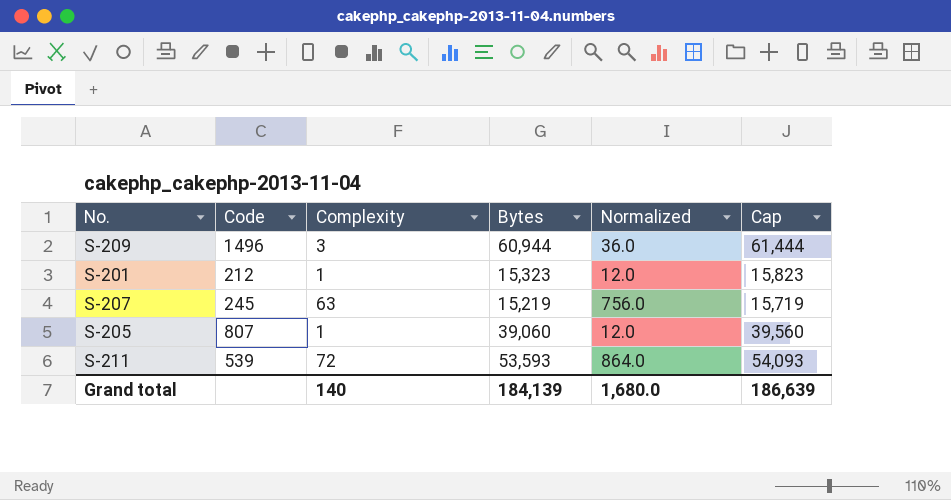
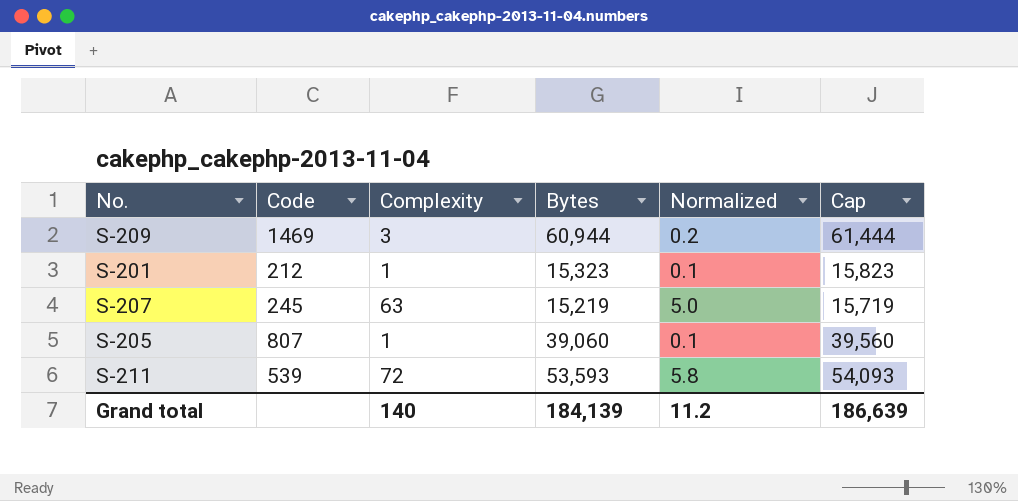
column Normalized | formula: [Complexity] * 12 -> [Complexity] * 0.08
S-209 | Code: 1496 -> 1469
Grand total | Normalized: 1,680.0 -> 11.2

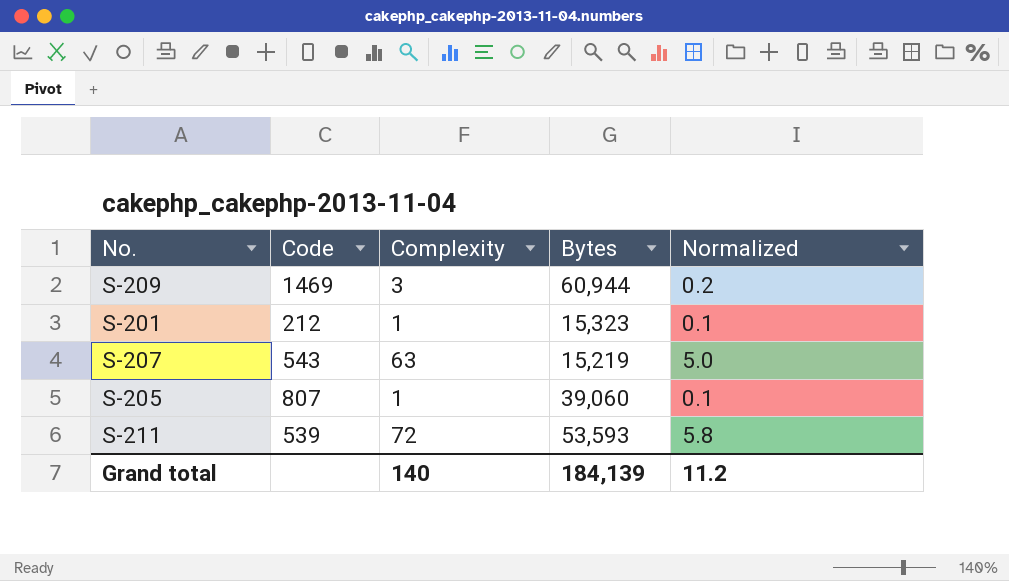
column Cap | formula: [Bytes] + 500 -> none
S-207 | Code: 245 -> 543

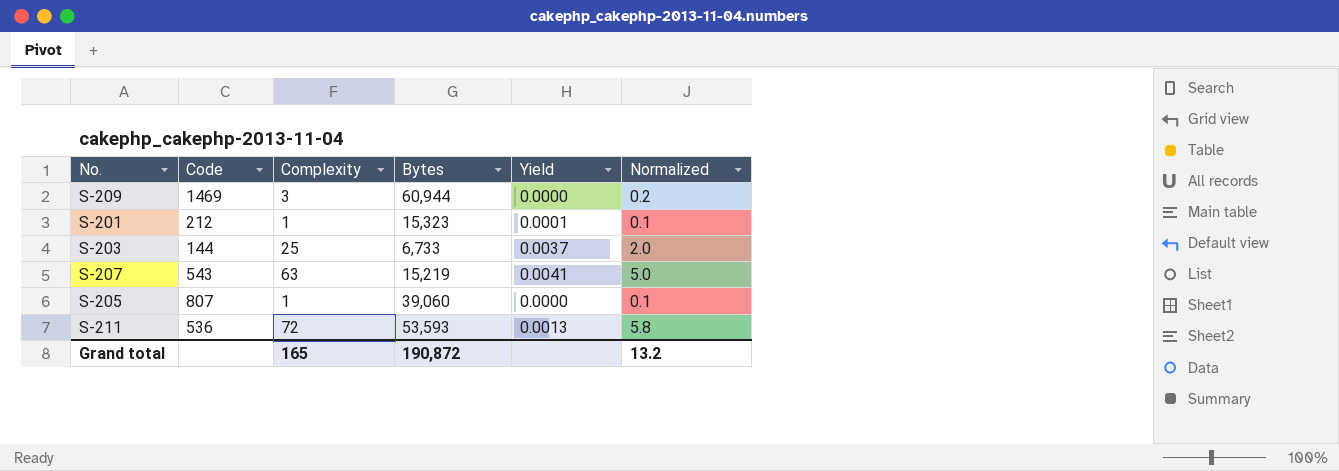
column Yield | formula: none -> [Complexity] / [Bytes]
row S-203: none -> 144 | 25 | 6,733 | 0.0037 | 2.0
S-211 | Code: 539 -> 536
Grand total | Complexity: 140 -> 165
Grand total | Bytes: 184,139 -> 190,872
Grand total | Normalized: 11.2 -> 13.2

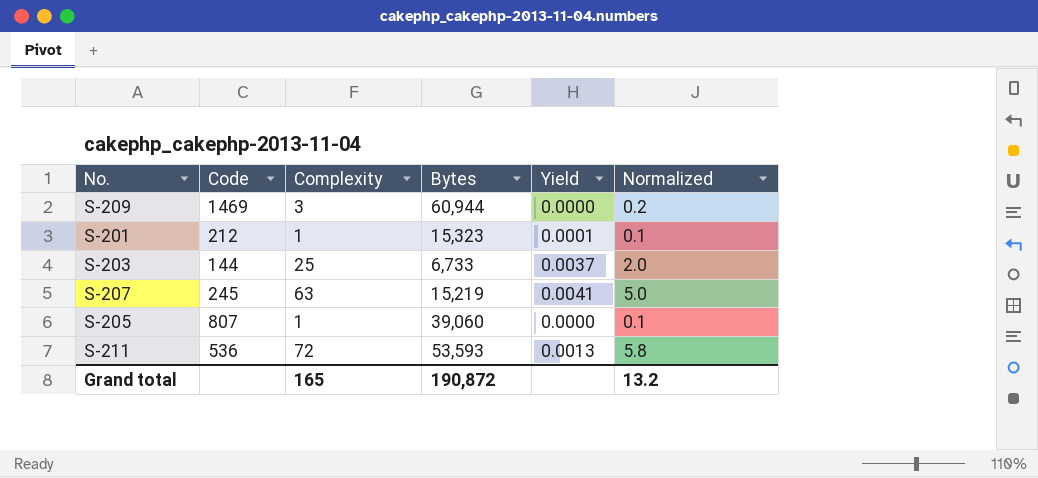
S-207 | Code: 543 -> 245

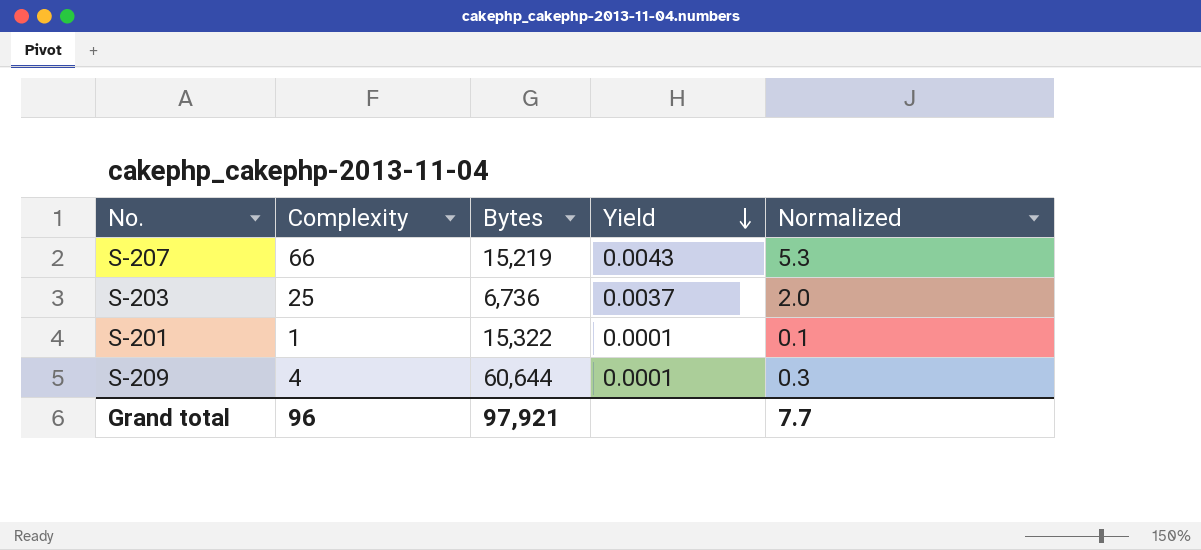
row order: none -> Yield descending
column Code | position: 2 -> none
row S-205: 807 | 1 | 39,060 | 0.0000 | 0.1 -> none
row S-211: 536 | 72 | 53,593 | 0.0013 | 5.8 -> none
S-207 | Complexity: 63 -> 66
S-207 | Yield: 0.0041 -> 0.0043
S-207 | Normalized: 5.0 -> 5.3
S-203 | Bytes: 6,733 -> 6,736
S-201 | Bytes: 15,323 -> 15,322
S-209 | Complexity: 3 -> 4
S-209 | Bytes: 60,944 -> 60,644
S-209 | Yield: 0.0000 -> 0.0001
S-209 | Normalized: 0.2 -> 0.3
Grand total | Complexity: 165 -> 96
Grand total | Bytes: 190,872 -> 97,921
Grand total | Normalized: 13.2 -> 7.7

